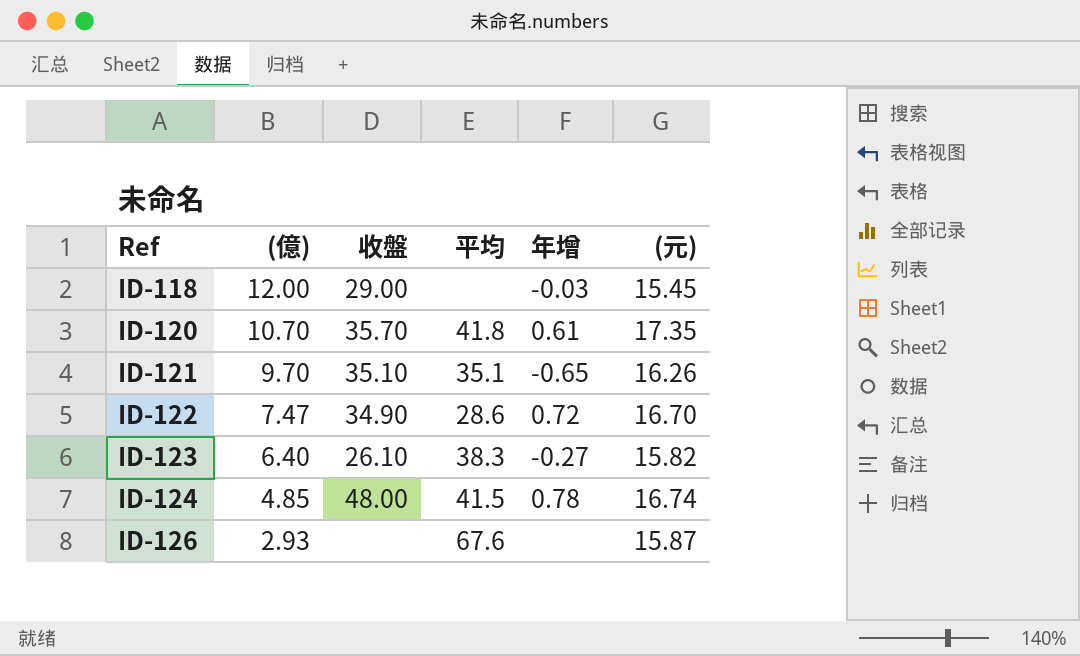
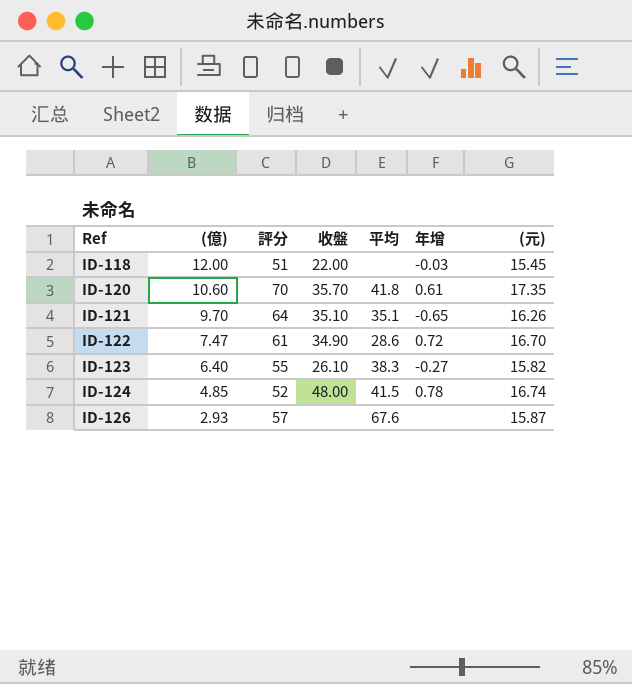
column 評分 | position: none -> 3
ID-118 | 收盤: 29.00 -> 22.00
ID-120 | (億): 10.70 -> 10.60

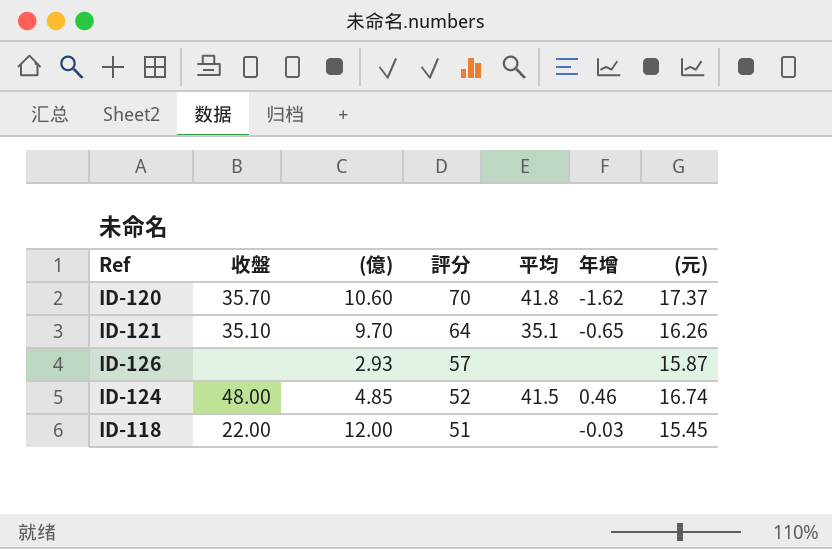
row order: Ref ascending -> 評分 descending
column 收盤 | position: 4 -> 2
row ID-122: 7.47 | 61 | 34.90 | 28.6 | 0.72 | 16.70 -> none
row ID-123: 6.40 | 55 | 26.10 | 38.3 | -0.27 | 15.82 -> none
ID-120 | 年增: 0.61 -> -1.62
ID-120 | (元): 17.35 -> 17.37
ID-126 | 平均: 67.6 -> none
ID-124 | 年增: 0.78 -> 0.46

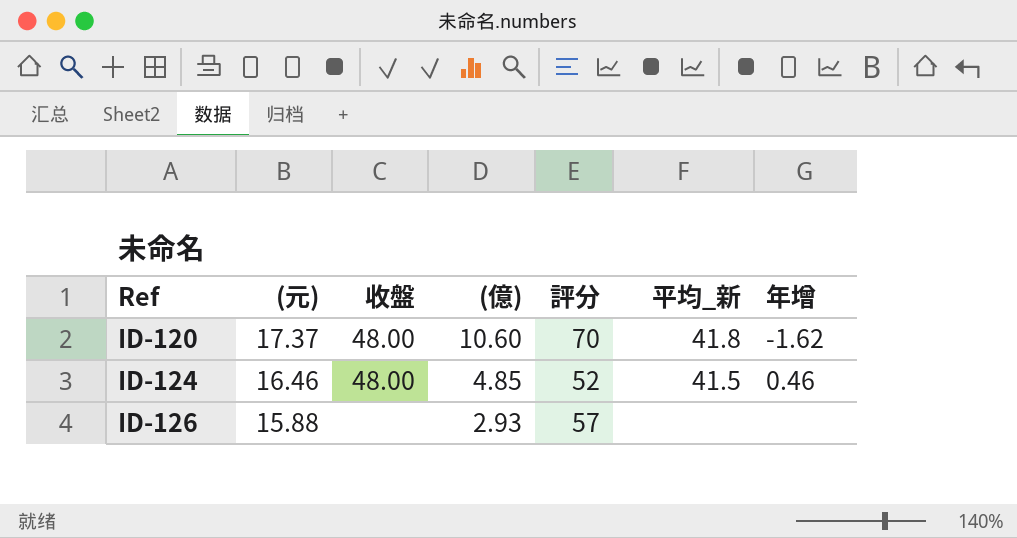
row order: 評分 descending -> Ref ascending
column (元) | position: 7 -> 2
column name: 平均 -> 平均_新
row ID-121: 35.10 | 9.70 | 64 | 35.1 | -0.65 | 16.26 -> none
row ID-118: 22.00 | 12.00 | 51 | none | -0.03 | 15.45 -> none
ID-120 | 收盤: 35.70 -> 48.00
ID-124 | (元): 16.74 -> 16.46
ID-126 | (元): 15.87 -> 15.88

